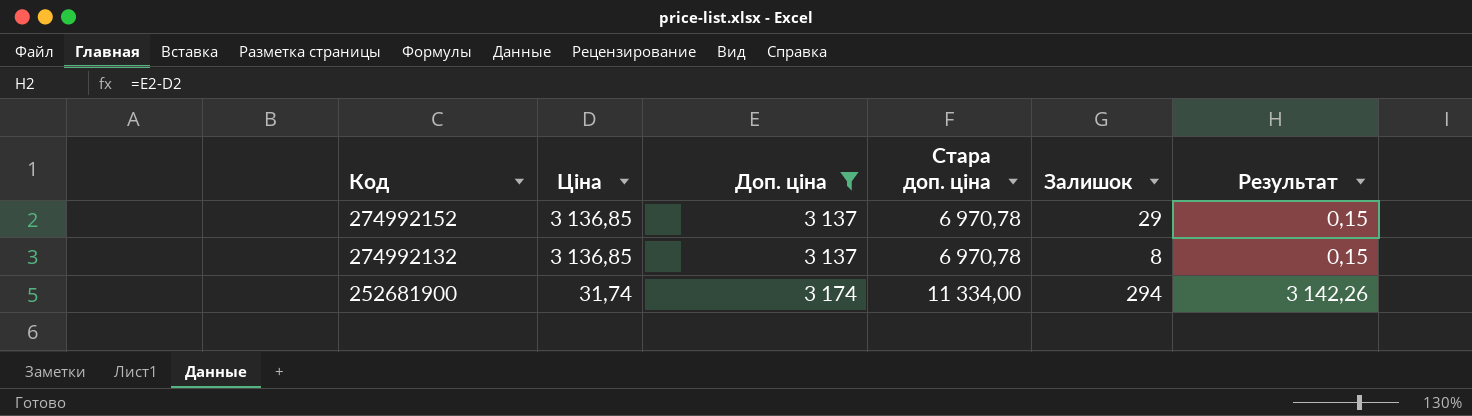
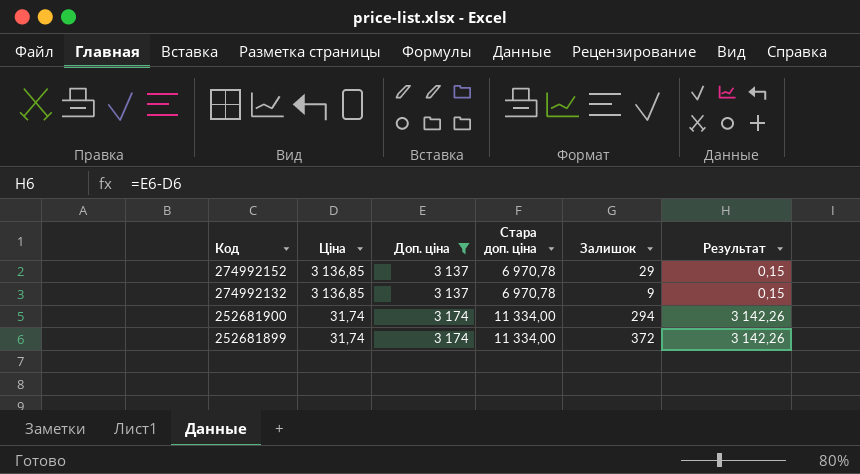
274992132 | Залишок: 8 -> 9
row 252681899: none -> 31,74 | 3 174 | 11 334,00 | 372 | 3 142,26

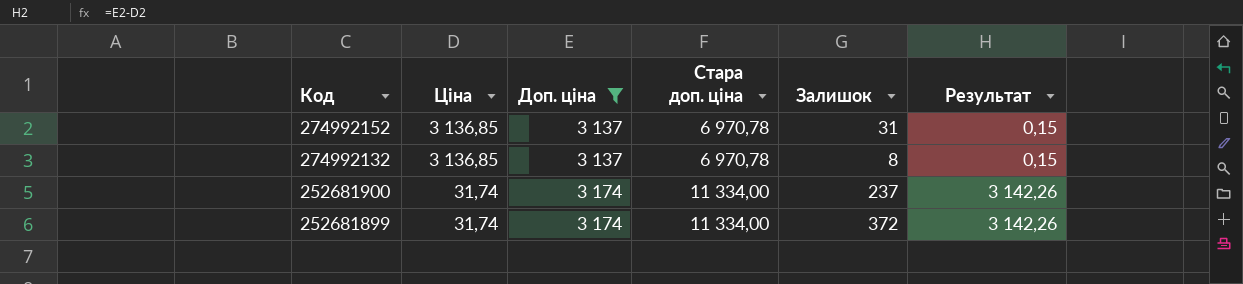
274992152 | Залишок: 29 -> 31
274992132 | Залишок: 9 -> 8
252681900 | Залишок: 294 -> 237

